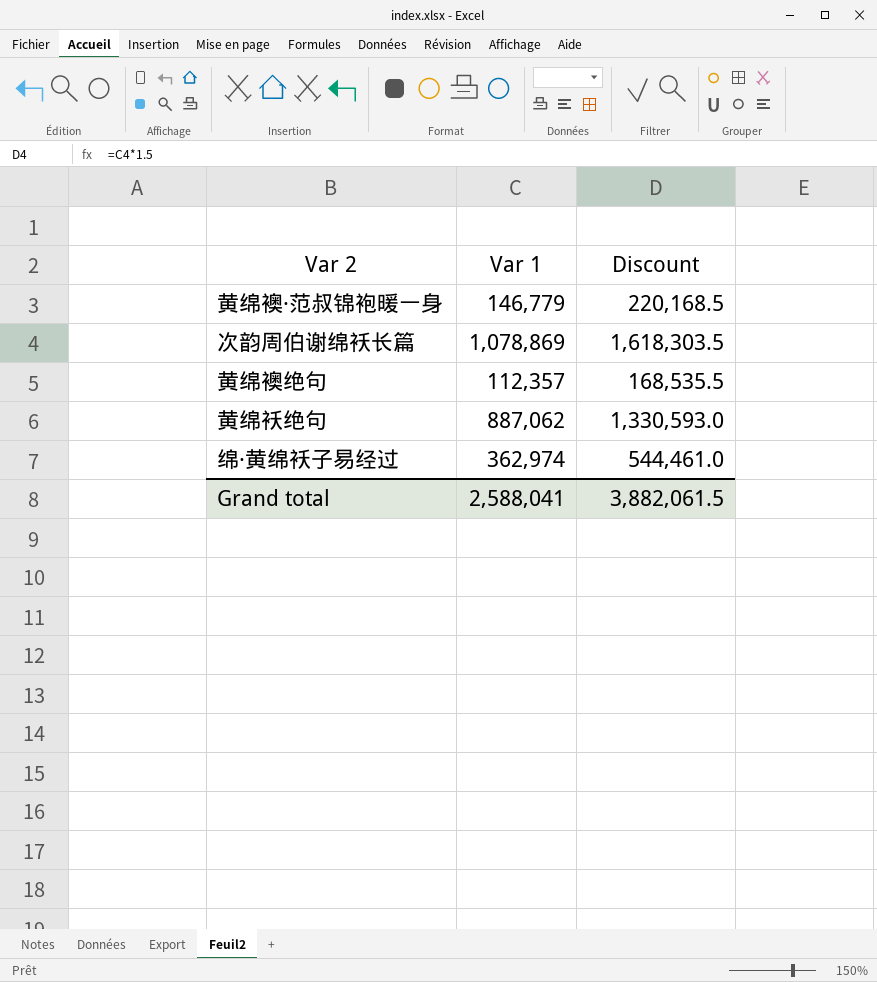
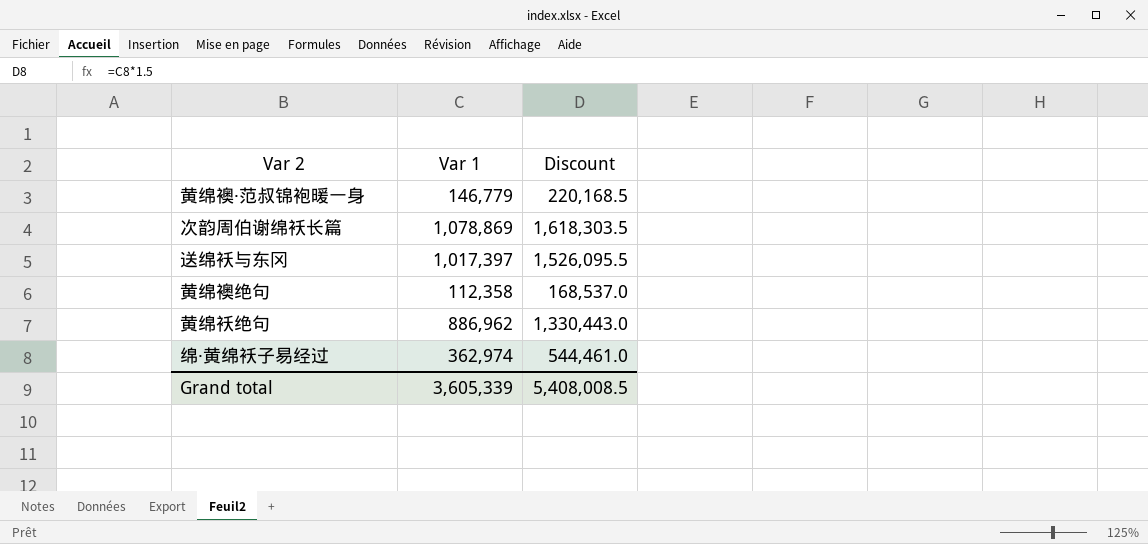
row 送绵袄与东冈: none -> 1,017,397 | 1,526,095.5
黄绵襖绝句 | Var 1: 112,357 -> 112,358
黄绵襖绝句 | Discount: 168,535.5 -> 168,537.0
黄绵袄绝句 | Var 1: 887,062 -> 886,962
黄绵袄绝句 | Discount: 1,330,593.0 -> 1,330,443.0
Grand total | Var 1: 2,588,041 -> 3,605,339
Grand total | Discount: 3,882,061.5 -> 5,408,008.5

